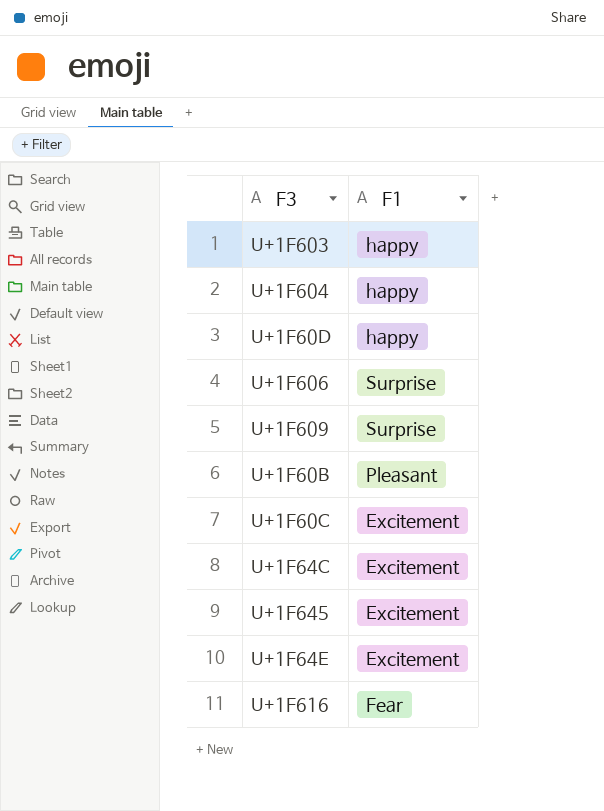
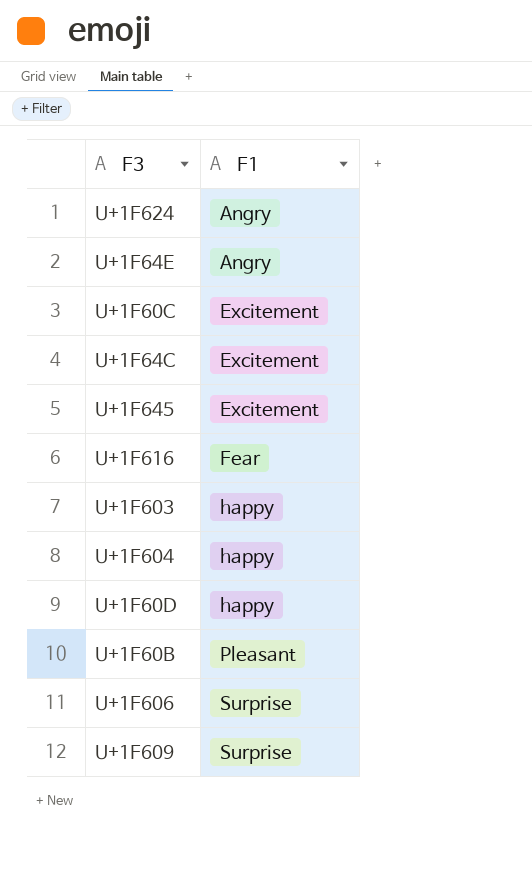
row order: none -> F1 ascending
row U+1F624: none -> Angry
U+1F64E | F1: Excitement -> Angry

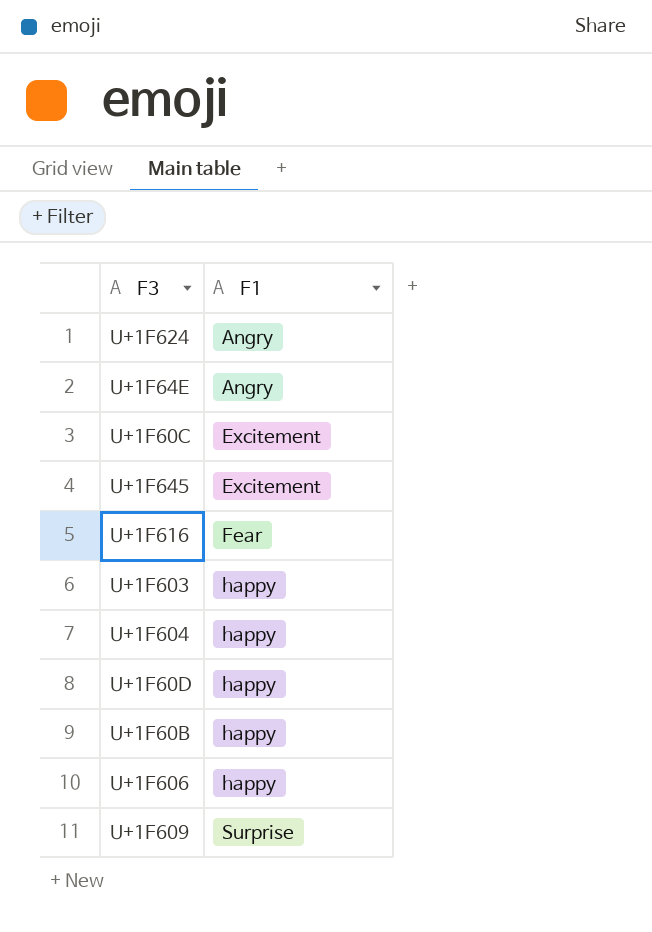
row U+1F64C: Excitement -> none
U+1F60B | F1: Pleasant -> happy
U+1F606 | F1: Surprise -> happy

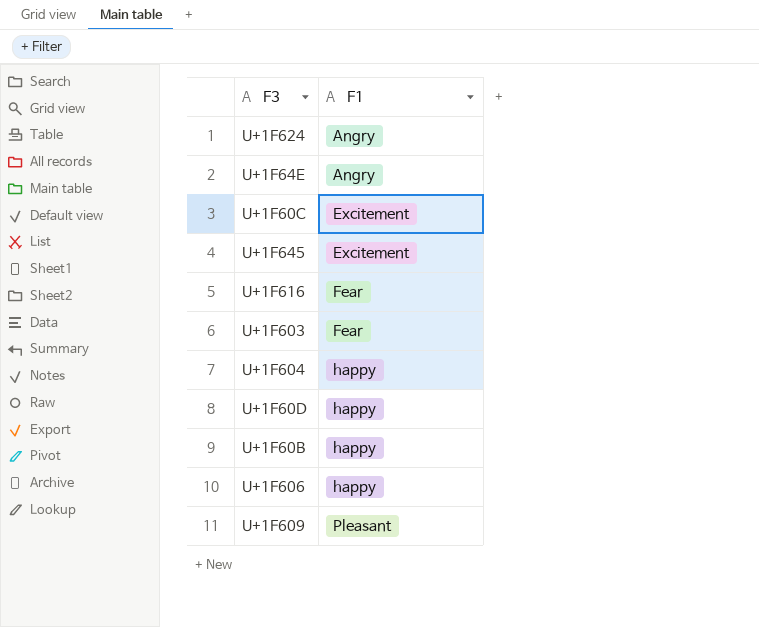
U+1F603 | F1: happy -> Fear
U+1F609 | F1: Surprise -> Pleasant

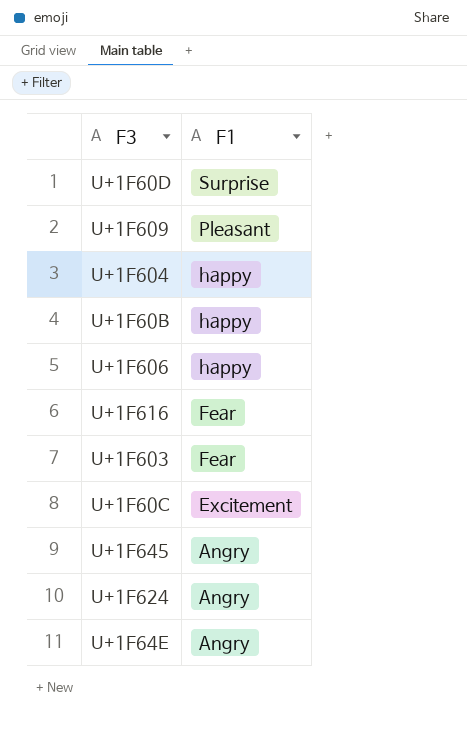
row order: F1 ascending -> F1 descending
U+1F60D | F1: happy -> Surprise
U+1F645 | F1: Excitement -> Angry

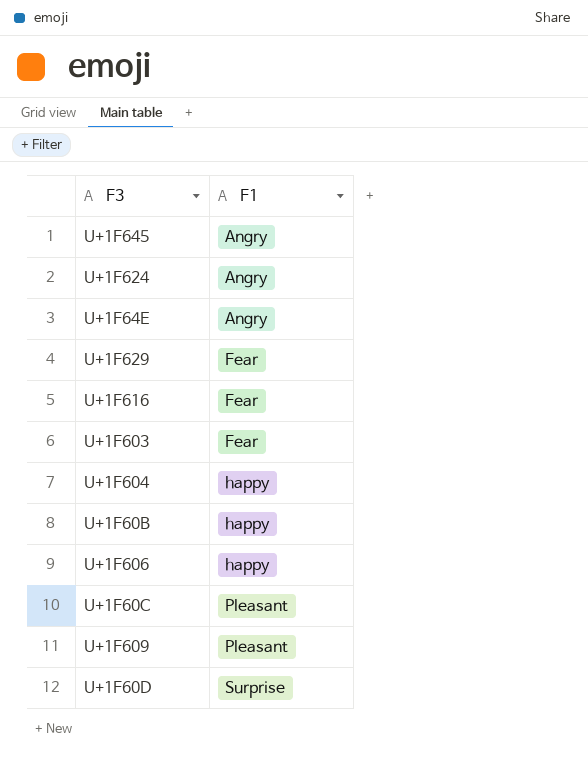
row order: F1 descending -> F1 ascending
row U+1F629: none -> Fear
U+1F60C | F1: Excitement -> Pleasant

